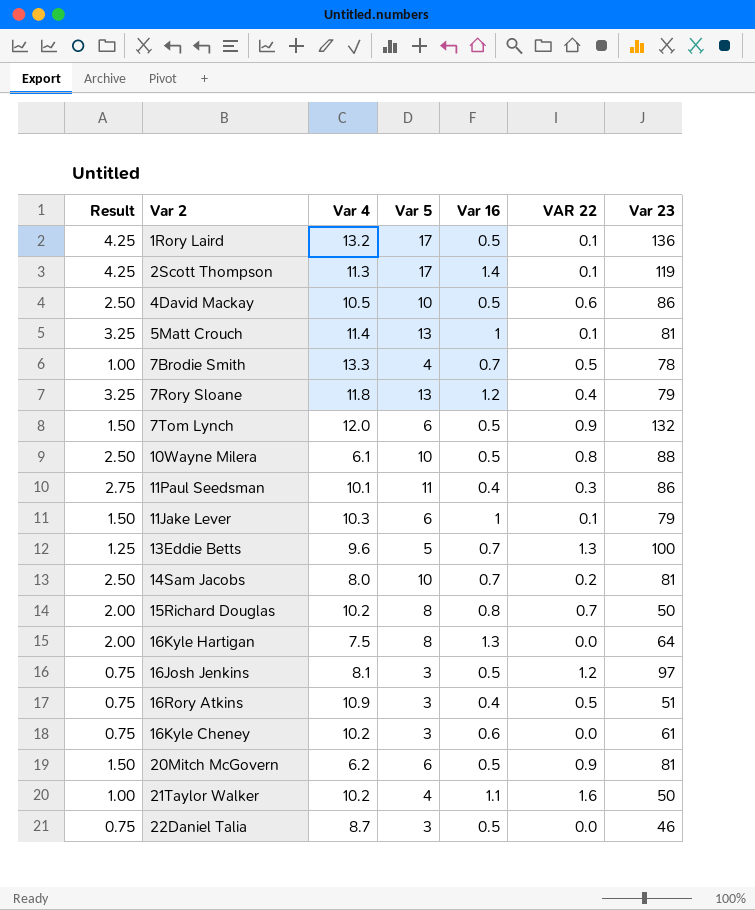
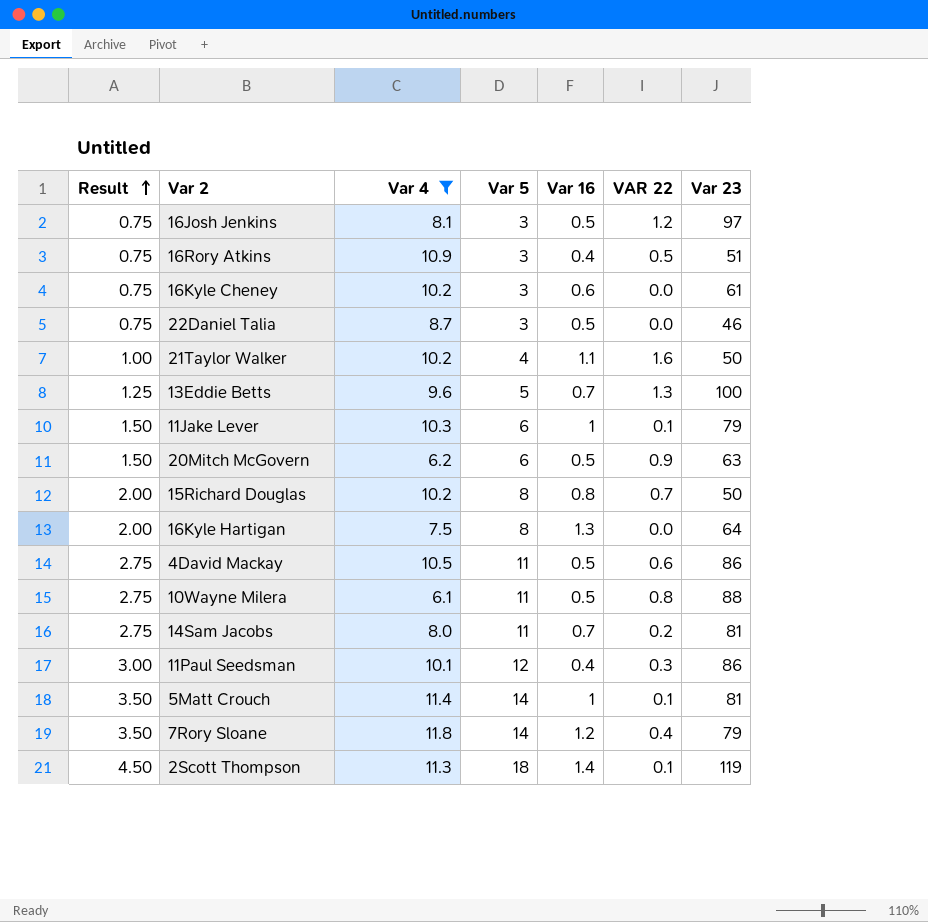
filter: none -> Var 4 <= 11.8
row order: none -> Result ascending
20Mitch McGovern | Var 23: 81 -> 63
4David Mackay | Result: 2.50 -> 2.75
4David Mackay | Var 5: 10 -> 11
10Wayne Milera | Result: 2.50 -> 2.75
10Wayne Milera | Var 5: 10 -> 11
14Sam Jacobs | Result: 2.50 -> 2.75
14Sam Jacobs | Var 5: 10 -> 11
11Paul Seedsman | Result: 2.75 -> 3.00
11Paul Seedsman | Var 5: 11 -> 12
5Matt Crouch | Result: 3.25 -> 3.50
5Matt Crouch | Var 5: 13 -> 14
7Rory Sloane | Result: 3.25 -> 3.50
7Rory Sloane | Var 5: 13 -> 14
2Scott Thompson | Result: 4.25 -> 4.50
2Scott Thompson | Var 5: 17 -> 18

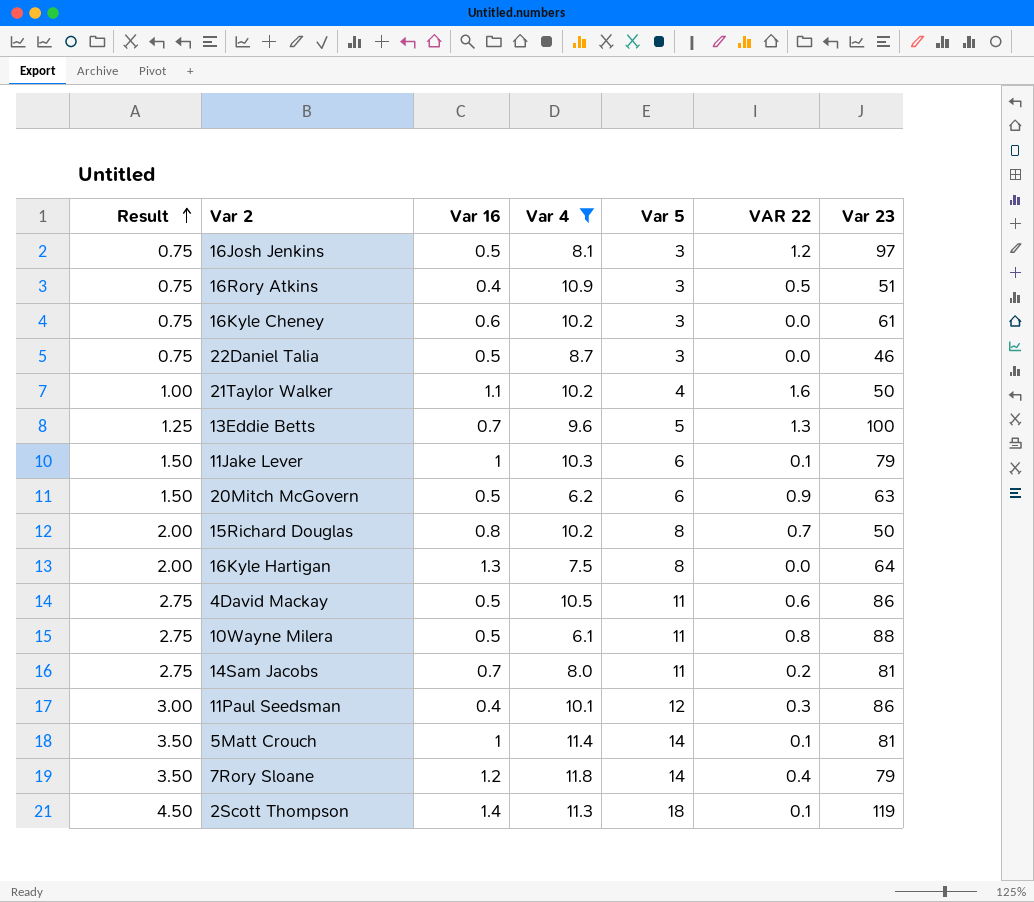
column Var 16 | position: 5 -> 3

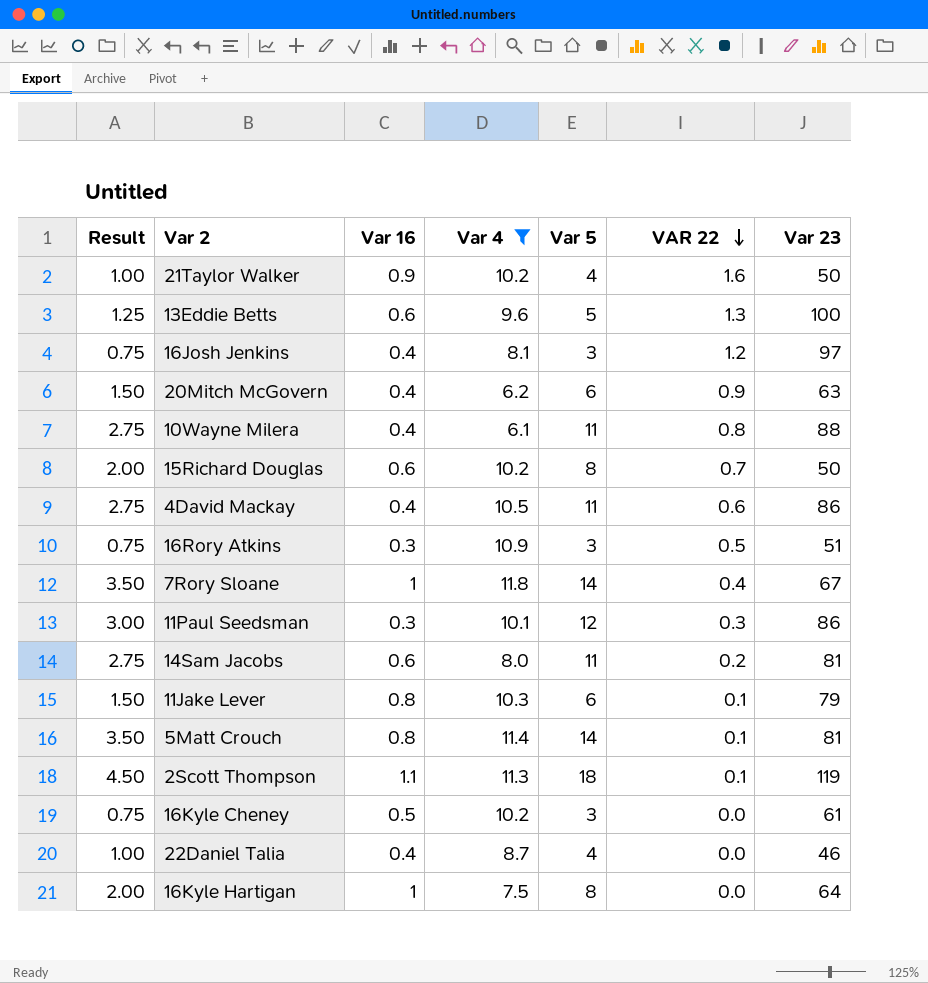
row order: Result ascending -> VAR 22 descending
21Taylor Walker | Var 16: 1.1 -> 0.9
13Eddie Betts | Var 16: 0.7 -> 0.6
16Josh Jenkins | Var 16: 0.5 -> 0.4
20Mitch McGovern | Var 16: 0.5 -> 0.4
10Wayne Milera | Var 16: 0.5 -> 0.4
15Richard Douglas | Var 16: 0.8 -> 0.6
4David Mackay | Var 16: 0.5 -> 0.4
16Rory Atkins | Var 16: 0.4 -> 0.3
7Rory Sloane | Var 16: 1.2 -> 1
7Rory Sloane | Var 23: 79 -> 67
11Paul Seedsman | Var 16: 0.4 -> 0.3
14Sam Jacobs | Var 16: 0.7 -> 0.6
11Jake Lever | Var 16: 1 -> 0.8
5Matt Crouch | Var 16: 1 -> 0.8
2Scott Thompson | Var 16: 1.4 -> 1.1
16Kyle Cheney | Var 16: 0.6 -> 0.5
22Daniel Talia | Result: 0.75 -> 1.00
22Daniel Talia | Var 16: 0.5 -> 0.4
22Daniel Talia | Var 5: 3 -> 4
16Kyle Hartigan | Var 16: 1.3 -> 1

